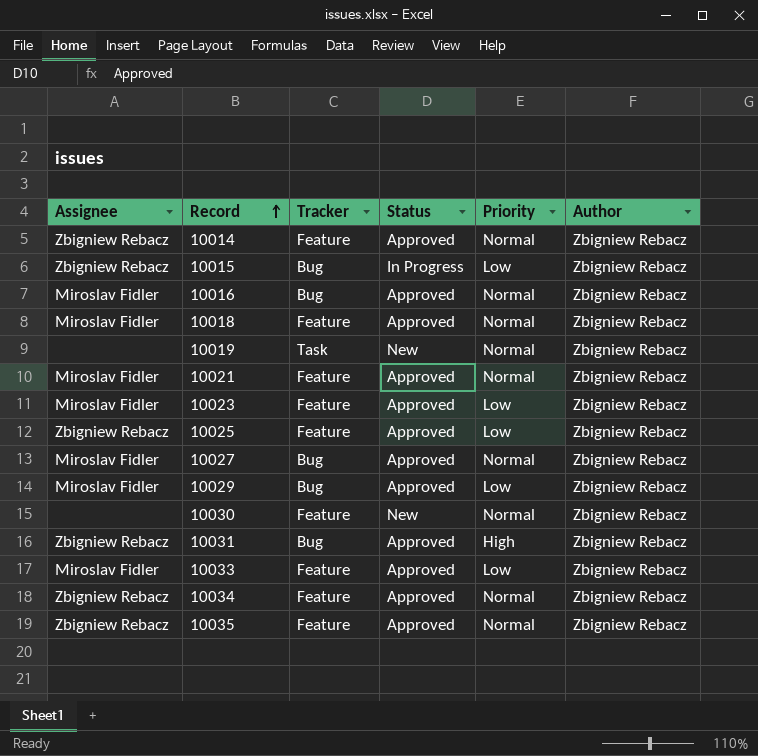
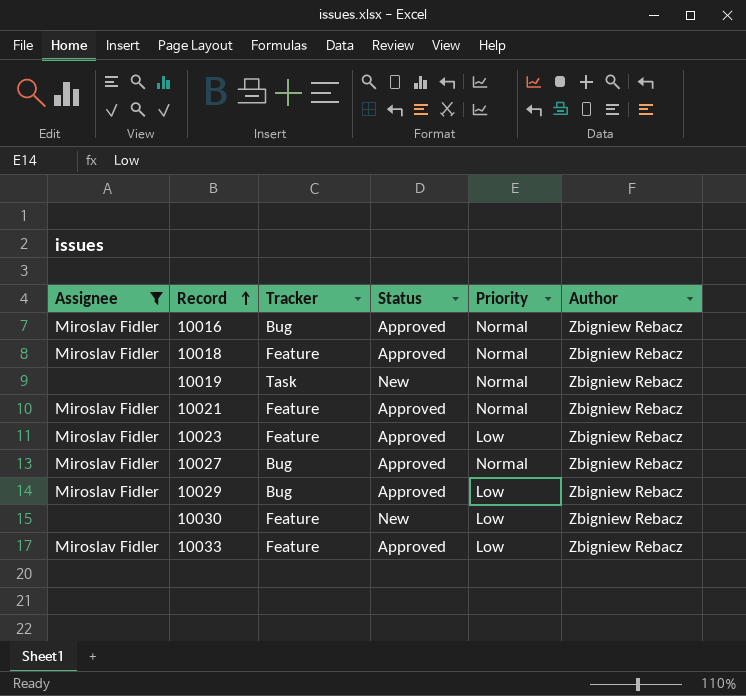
filter: none -> Assignee != Zbigniew Rebacz
10030 | Priority: Normal -> Low

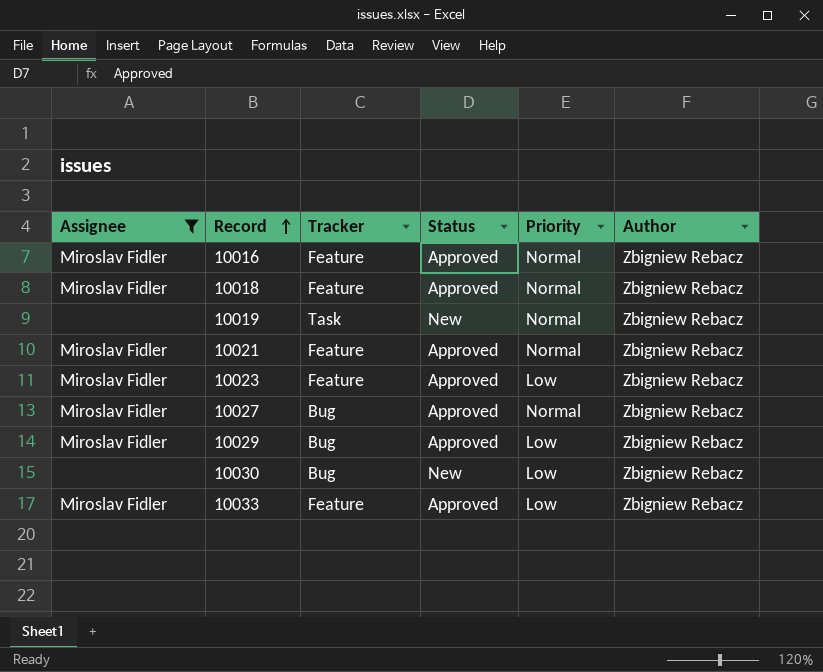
10016 | Tracker: Bug -> Feature
10030 | Tracker: Feature -> Bug

